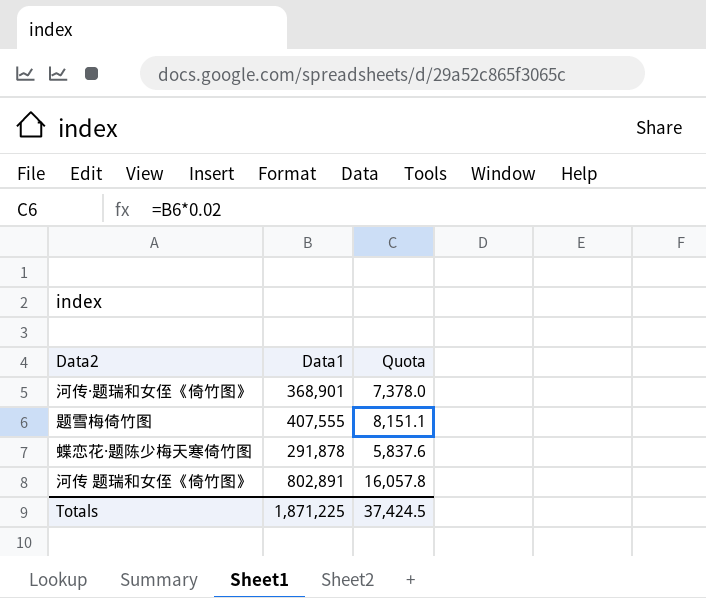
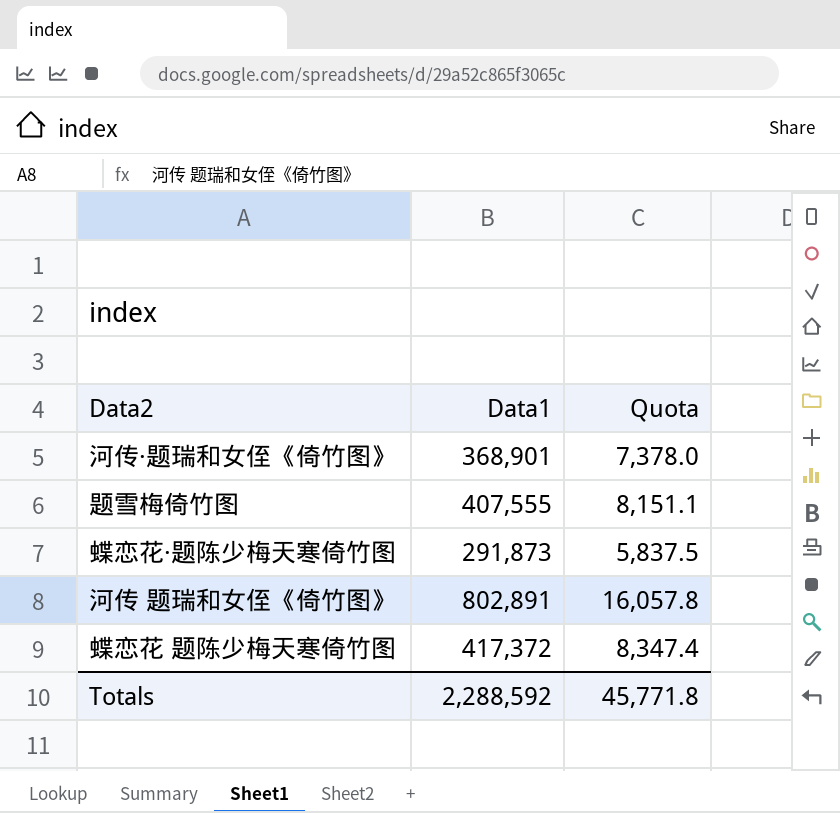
蝶恋花·题陈少梅天寒倚竹图 | Data1: 291,878 -> 291,873
蝶恋花·题陈少梅天寒倚竹图 | Quota: 5,837.6 -> 5,837.5
row 蝶恋花 题陈少梅天寒倚竹图: none -> 417,372 | 8,347.4
Totals | Data1: 1,871,225 -> 2,288,592
Totals | Quota: 37,424.5 -> 45,771.8

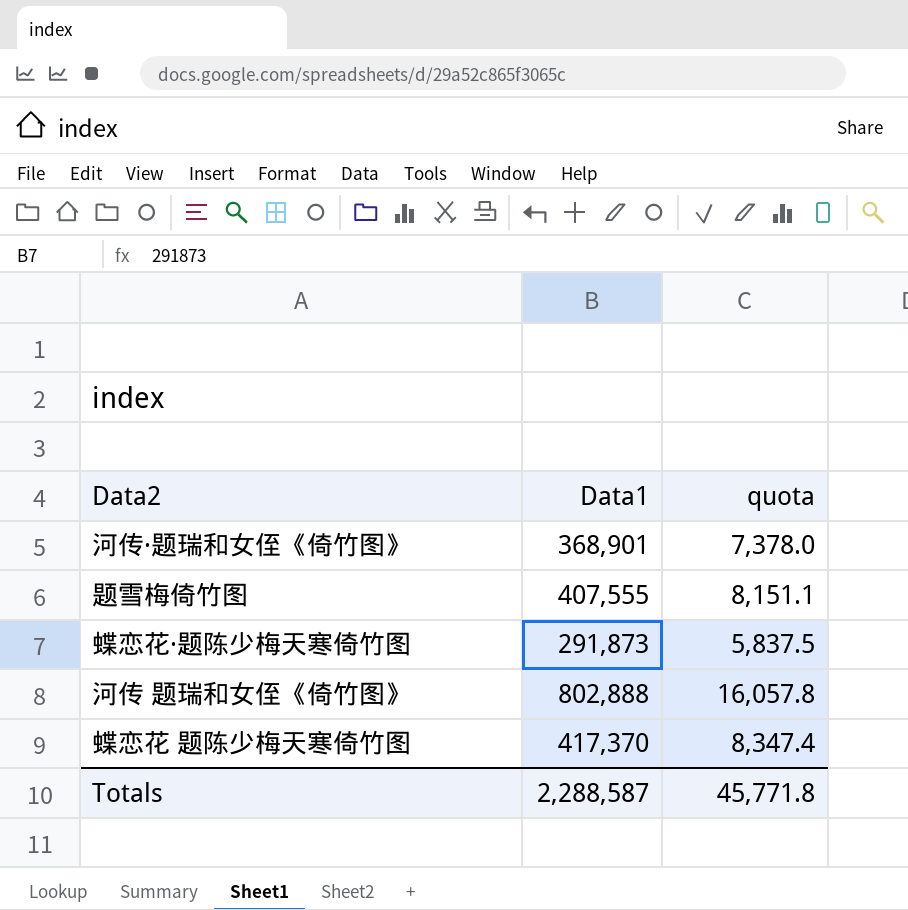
column name: Quota -> quota
河传 题瑞和女侄《倚竹图》 | Data1: 802,891 -> 802,888
蝶恋花 题陈少梅天寒倚竹图 | Data1: 417,372 -> 417,370
Totals | Data1: 2,288,592 -> 2,288,587

